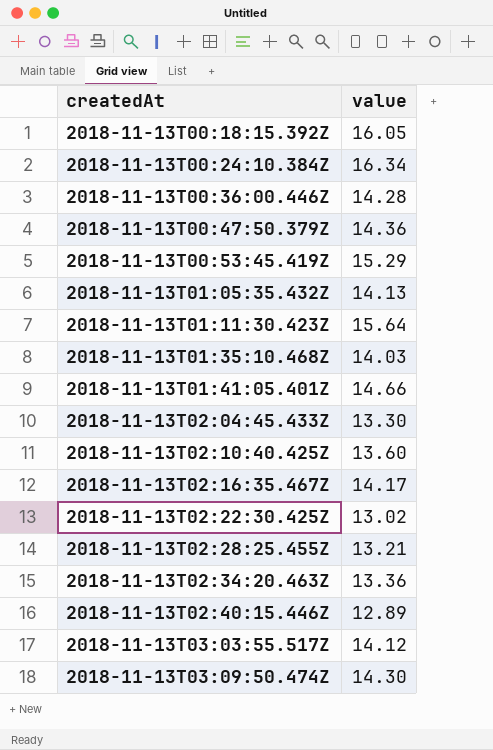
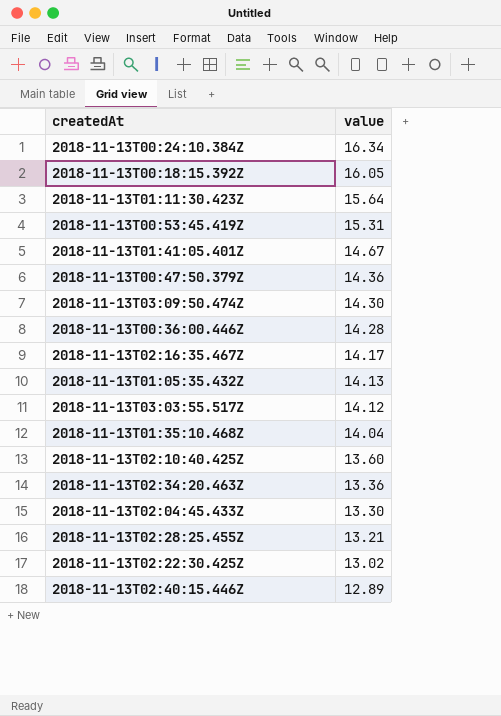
row order: createdAt ascending -> value descending
2018-11-13T00:53:45.419Z | value: 15.29 -> 15.31
2018-11-13T01:41:05.401Z | value: 14.66 -> 14.67
2018-11-13T01:35:10.468Z | value: 14.03 -> 14.04

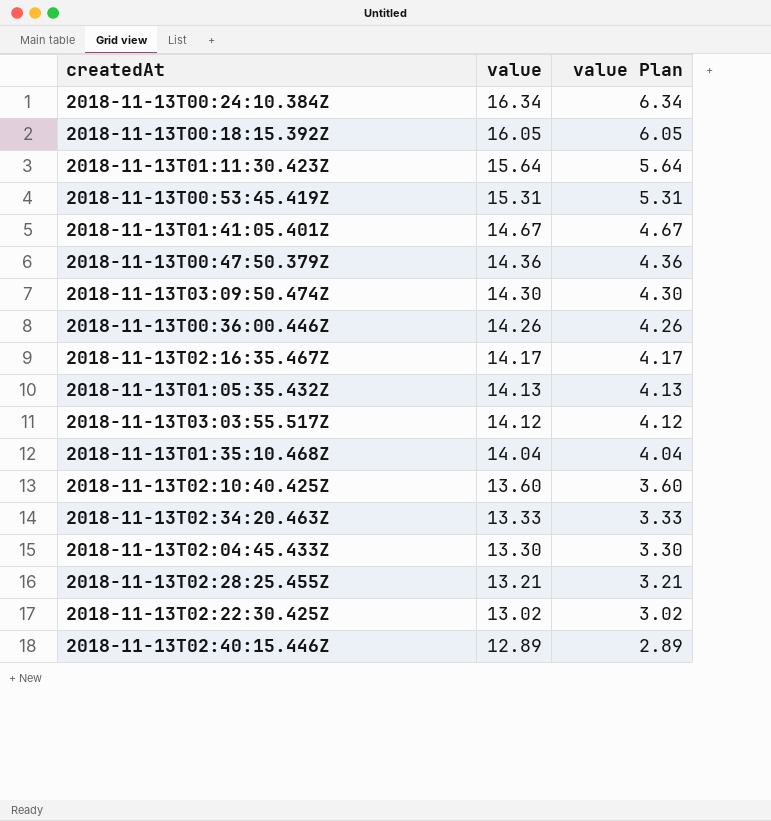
column value Plan | formula: none -> [value] - 10
2018-11-13T00:36:00.446Z | value: 14.28 -> 14.26
2018-11-13T02:34:20.463Z | value: 13.36 -> 13.33

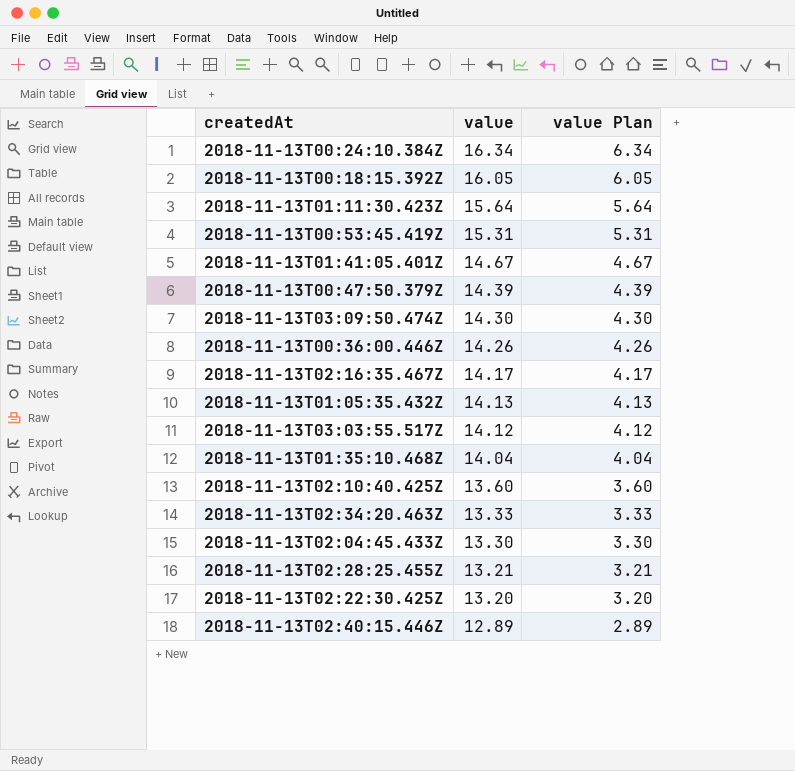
2018-11-13T00:47:50.379Z | value: 14.36 -> 14.39
2018-11-13T00:47:50.379Z | value Plan: 4.36 -> 4.39
2018-11-13T02:22:30.425Z | value: 13.02 -> 13.20
2018-11-13T02:22:30.425Z | value Plan: 3.02 -> 3.20

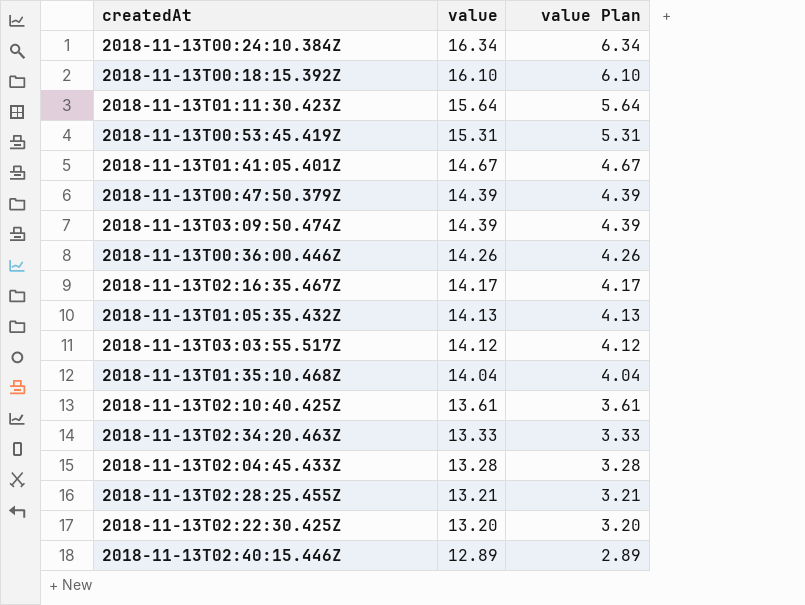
2018-11-13T00:18:15.392Z | value: 16.05 -> 16.10
2018-11-13T00:18:15.392Z | value Plan: 6.05 -> 6.10
2018-11-13T03:09:50.474Z | value: 14.30 -> 14.39
2018-11-13T03:09:50.474Z | value Plan: 4.30 -> 4.39
2018-11-13T02:10:40.425Z | value: 13.60 -> 13.61
2018-11-13T02:10:40.425Z | value Plan: 3.60 -> 3.61
2018-11-13T02:04:45.433Z | value: 13.30 -> 13.28
2018-11-13T02:04:45.433Z | value Plan: 3.30 -> 3.28

